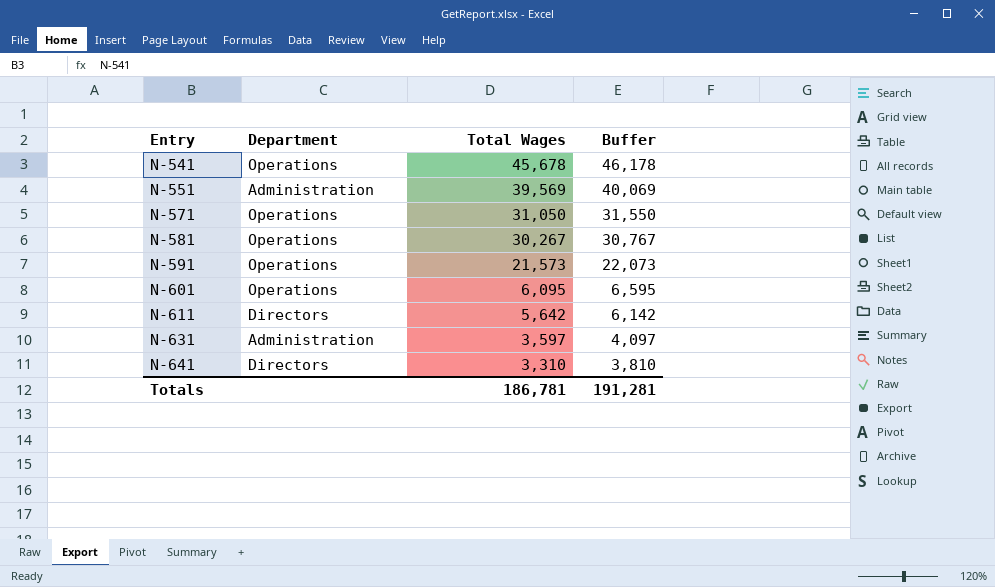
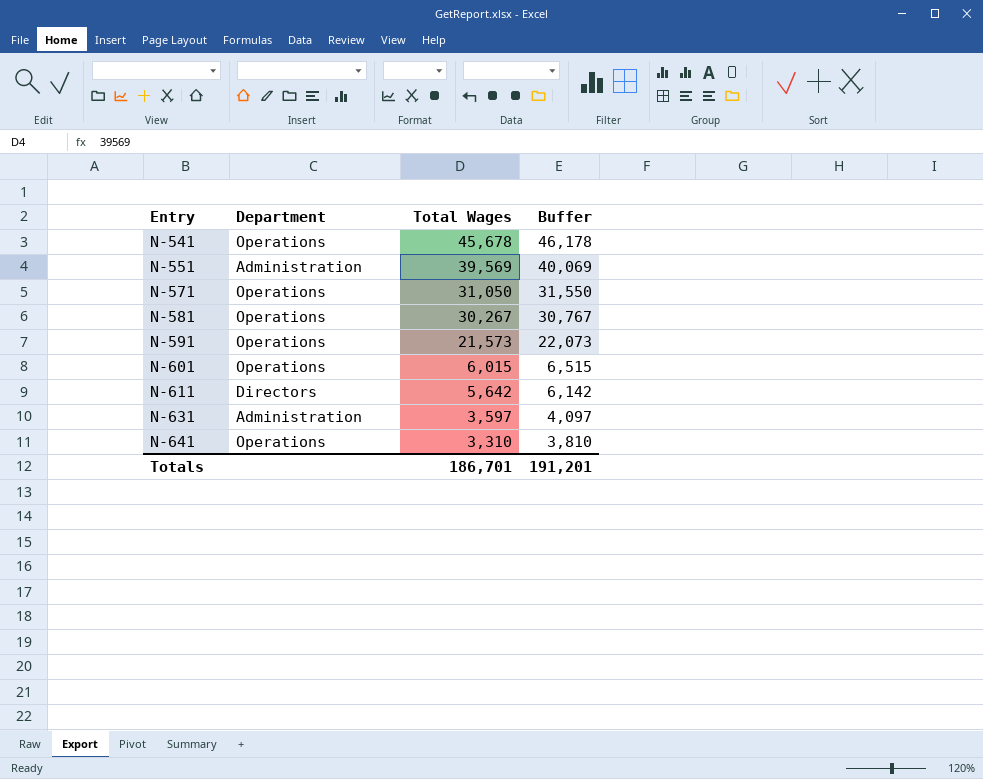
N-601 | Total Wages: 6,095 -> 6,015
N-601 | Buffer: 6,595 -> 6,515
N-641 | Department: Directors -> Operations
Totals | Total Wages: 186,781 -> 186,701
Totals | Buffer: 191,281 -> 191,201

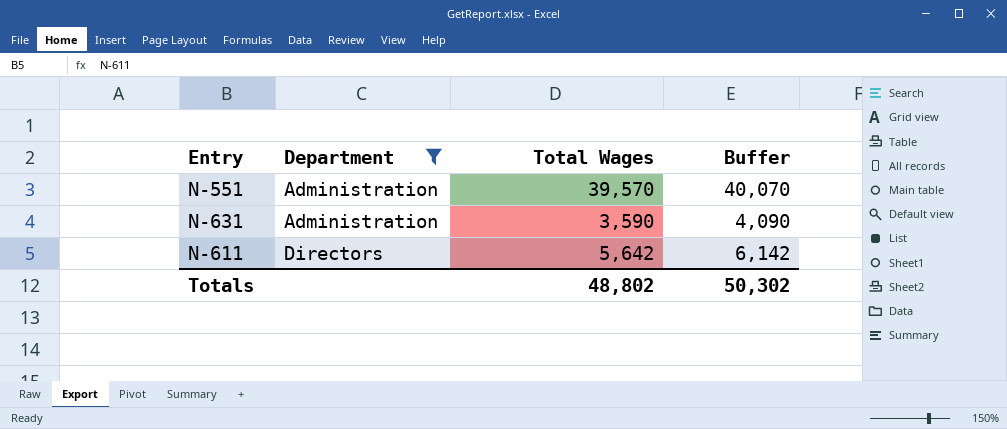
filter: none -> Department != Operations
row order: Entry ascending -> Department ascending
N-551 | Total Wages: 39,569 -> 39,570
N-551 | Buffer: 40,069 -> 40,070
N-631 | Total Wages: 3,597 -> 3,590
N-631 | Buffer: 4,097 -> 4,090
Totals | Total Wages: 186,701 -> 48,802
Totals | Buffer: 191,201 -> 50,302

